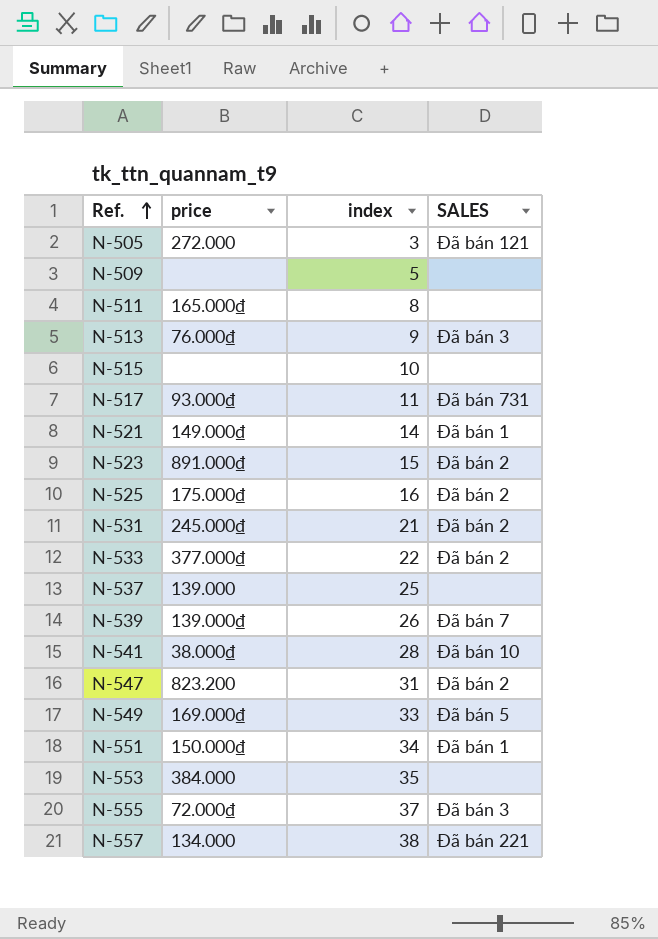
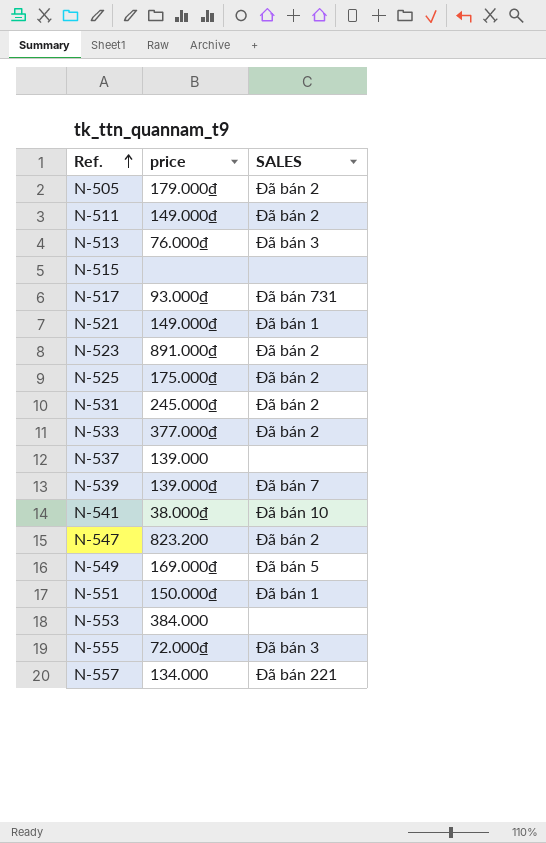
column index | position: 3 -> none
row N-509: none | 5 | none -> none
N-505 | price: 272.000 -> 179.000₫
N-505 | SALES: Đã bán 121 -> Đã bán 2
N-511 | price: 165.000₫ -> 149.000₫
N-511 | SALES: none -> Đã bán 2

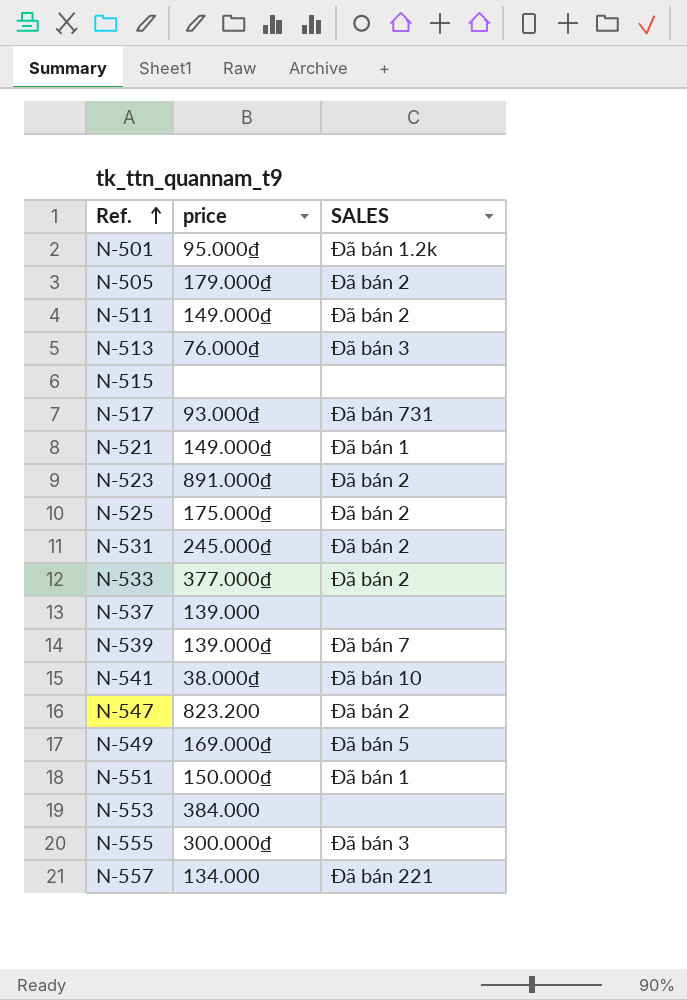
row N-501: none -> 95.000₫ | Đã bán 1.2k
N-555 | price: 72.000₫ -> 300.000₫

